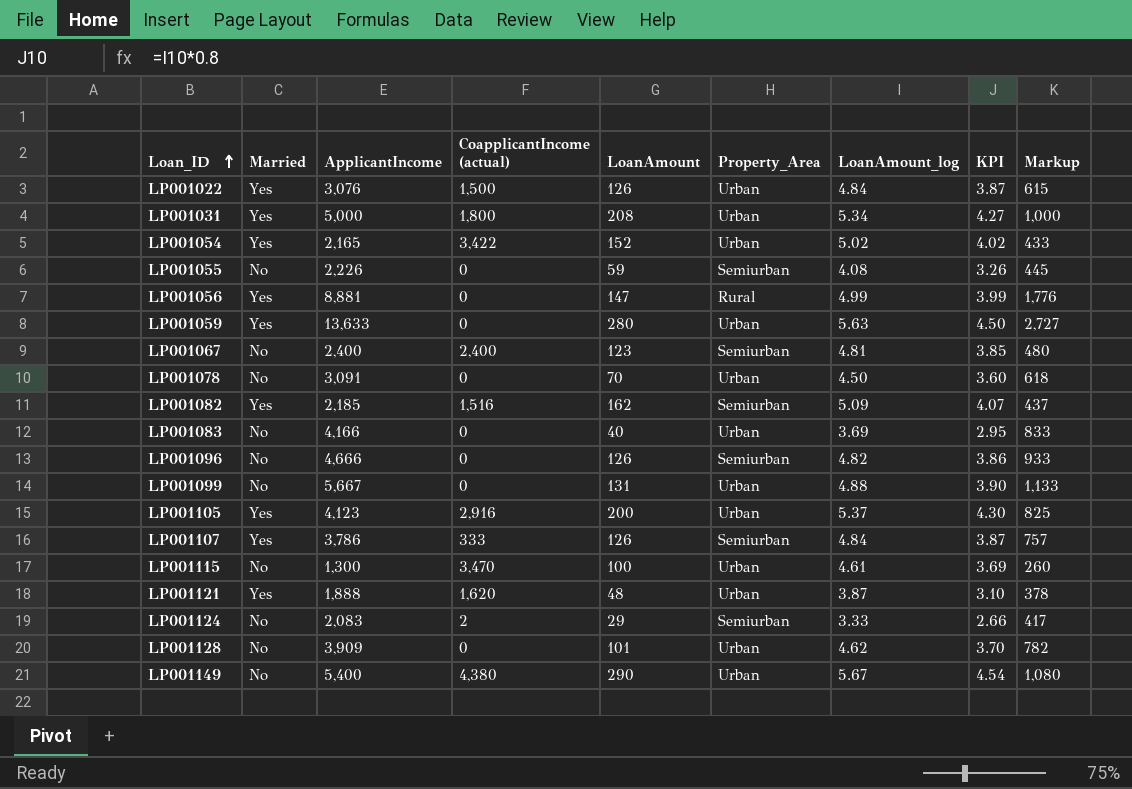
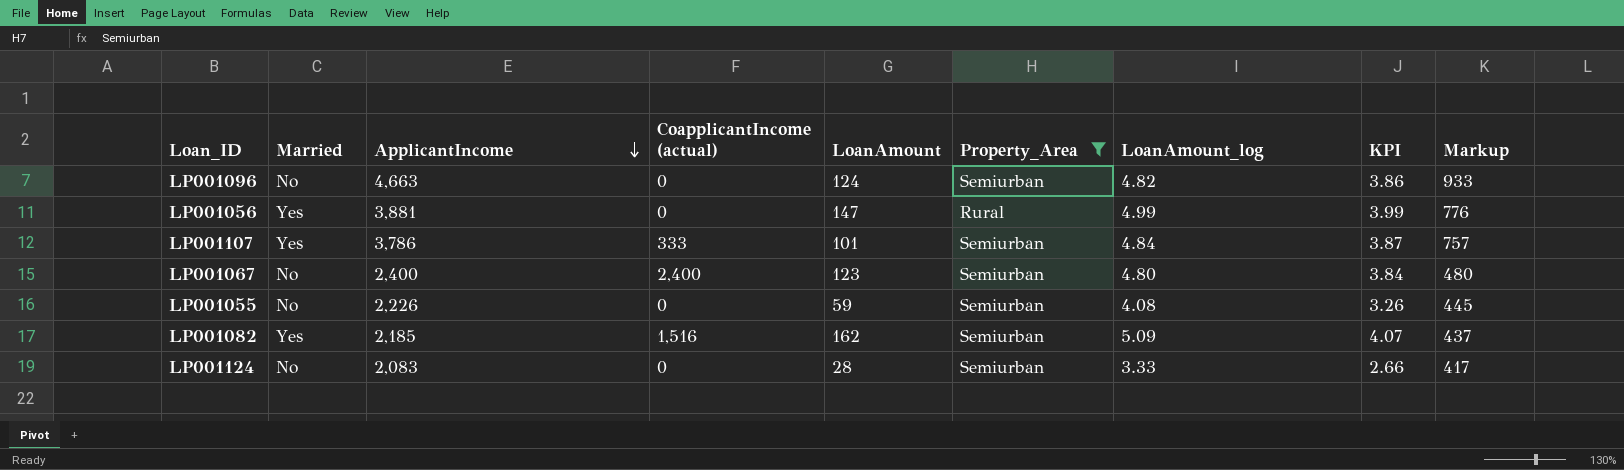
filter: none -> Property_Area != Urban
row order: Loan_ID ascending -> ApplicantIncome descending
LP001096 | ApplicantIncome: 4,666 -> 4,663
LP001096 | LoanAmount: 126 -> 124
LP001056 | ApplicantIncome: 8,881 -> 3,881
LP001056 | Markup: 1,776 -> 776
LP001107 | LoanAmount: 126 -> 101
LP001067 | LoanAmount_log: 4.81 -> 4.80
LP001067 | KPI: 3.85 -> 3.84
LP001124 | CoapplicantIncome (actual): 2 -> 0
LP001124 | LoanAmount: 29 -> 28

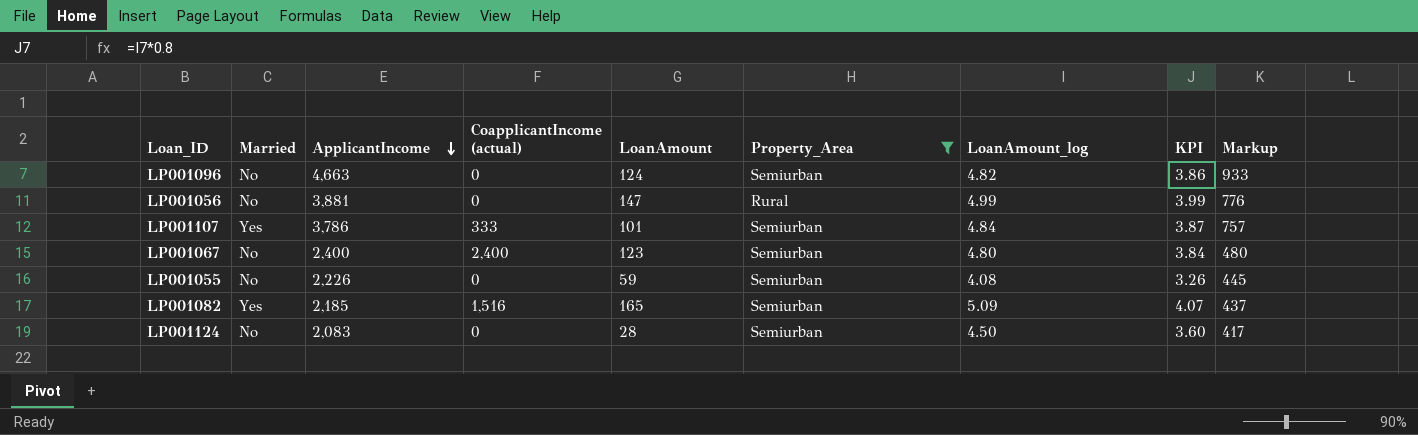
LP001056 | Married: Yes -> No
LP001082 | LoanAmount: 162 -> 165
LP001124 | LoanAmount_log: 3.33 -> 4.50
LP001124 | KPI: 2.66 -> 3.60

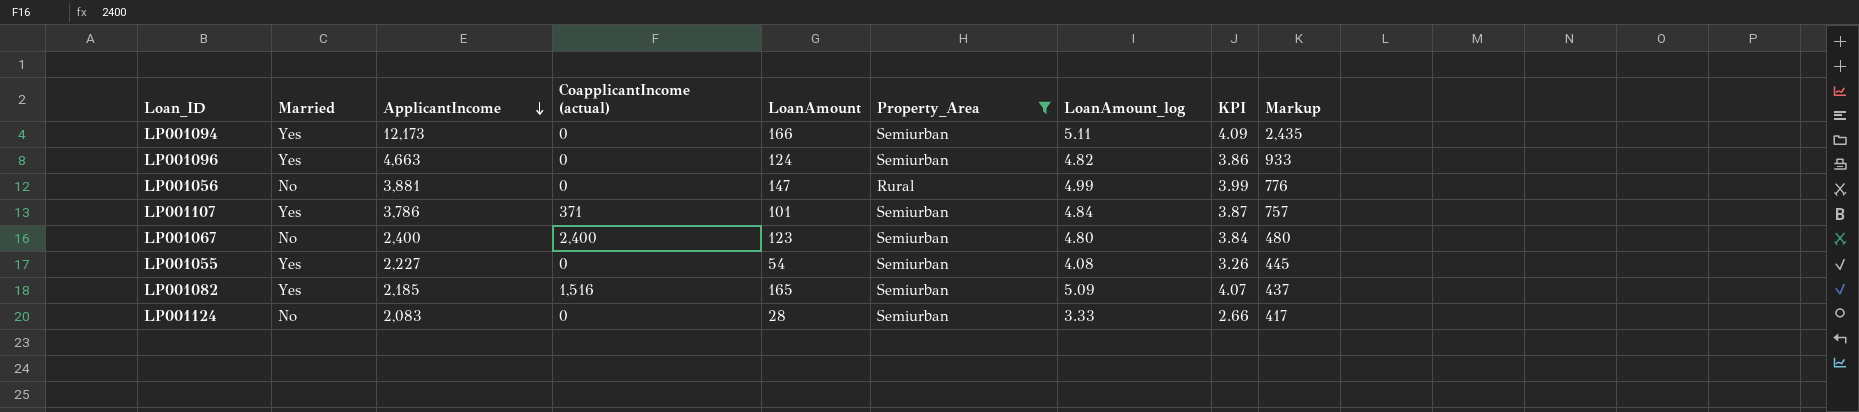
row LP001094: none -> Yes | 12,173 | 0 | 166 | Semiurban | 5.11 | 4.09 | 2,435
LP001096 | Married: No -> Yes
LP001107 | CoapplicantIncome (actual): 333 -> 371
LP001055 | Married: No -> Yes
LP001055 | ApplicantIncome: 2,226 -> 2,227
LP001055 | LoanAmount: 59 -> 54
LP001124 | LoanAmount_log: 4.50 -> 3.33
LP001124 | KPI: 3.60 -> 2.66

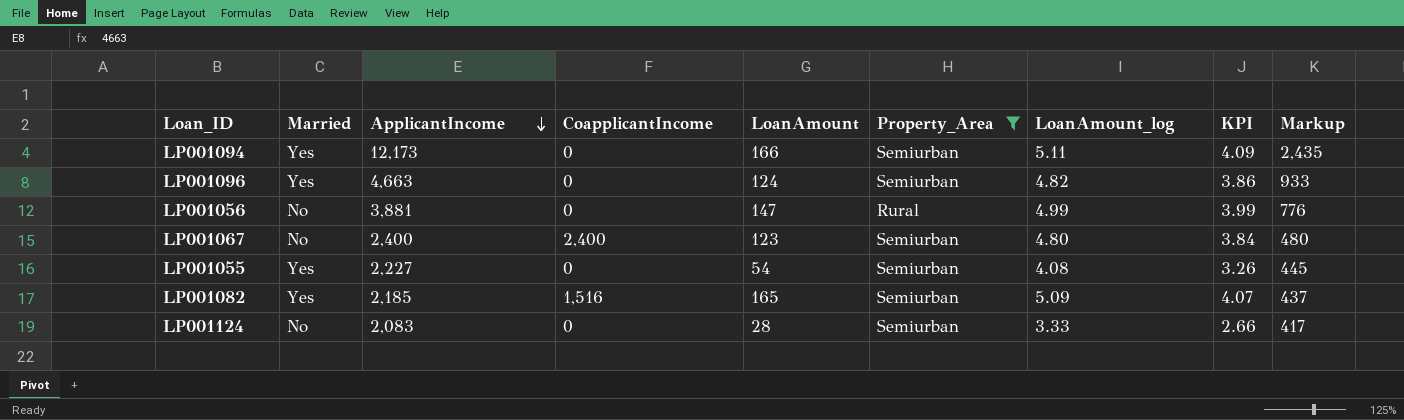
column name: CoapplicantIncome (actual) -> CoapplicantIncome
row LP001107: Yes | 3,786 | 371 | 101 | Semiurban | 4.84 | 3.87 | 757 -> none

